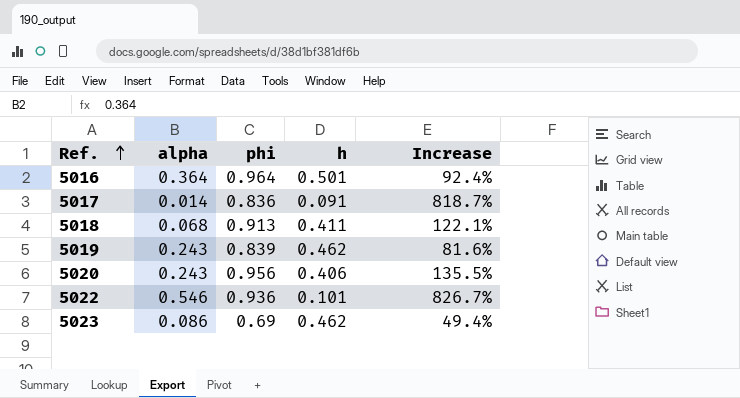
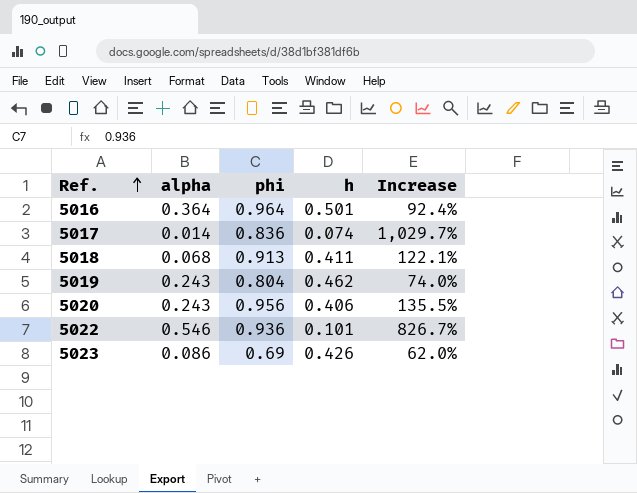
5017 | h: 0.091 -> 0.074
5017 | Increase: 818.7% -> 1,029.7%
5019 | phi: 0.839 -> 0.804
5019 | Increase: 81.6% -> 74.0%
5023 | h: 0.462 -> 0.426
5023 | Increase: 49.4% -> 62.0%

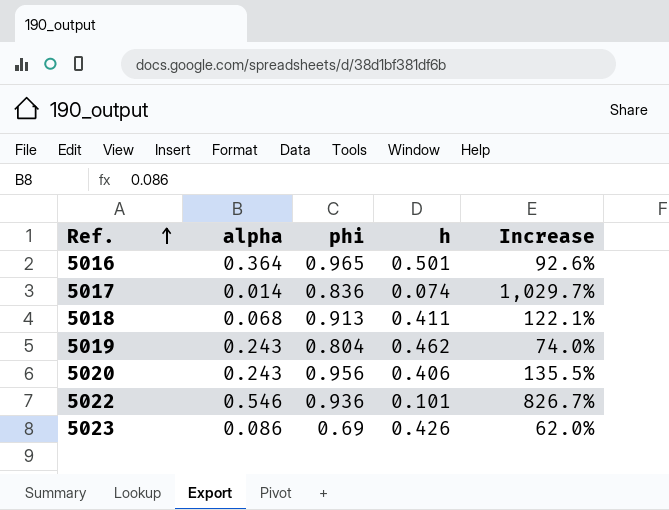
5016 | phi: 0.964 -> 0.965
5016 | Increase: 92.4% -> 92.6%

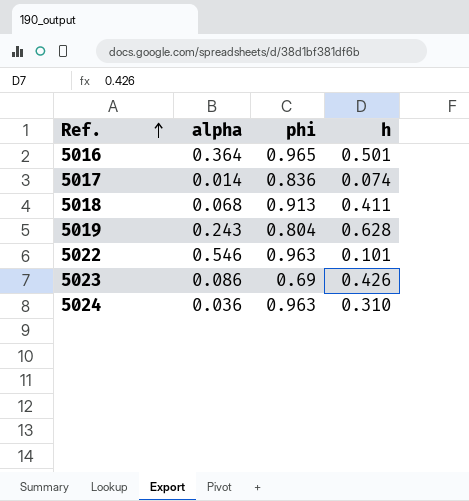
column Increase | formula: ([phi] - [h]) / [h] -> none
row 5020: 0.243 | 0.956 | 0.406 | 135.5% -> none
5019 | h: 0.462 -> 0.628
5022 | phi: 0.936 -> 0.963
row 5024: none -> 0.036 | 0.963 | 0.310

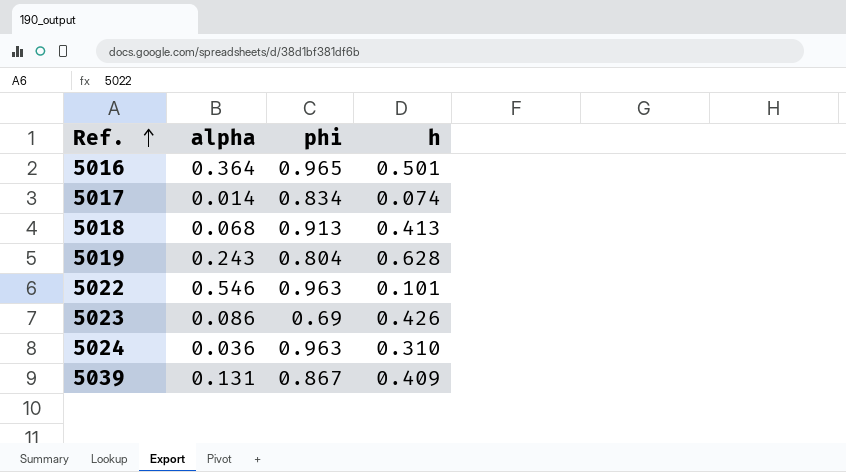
5017 | phi: 0.836 -> 0.834
5018 | h: 0.411 -> 0.413
row 5039: none -> 0.131 | 0.867 | 0.409

